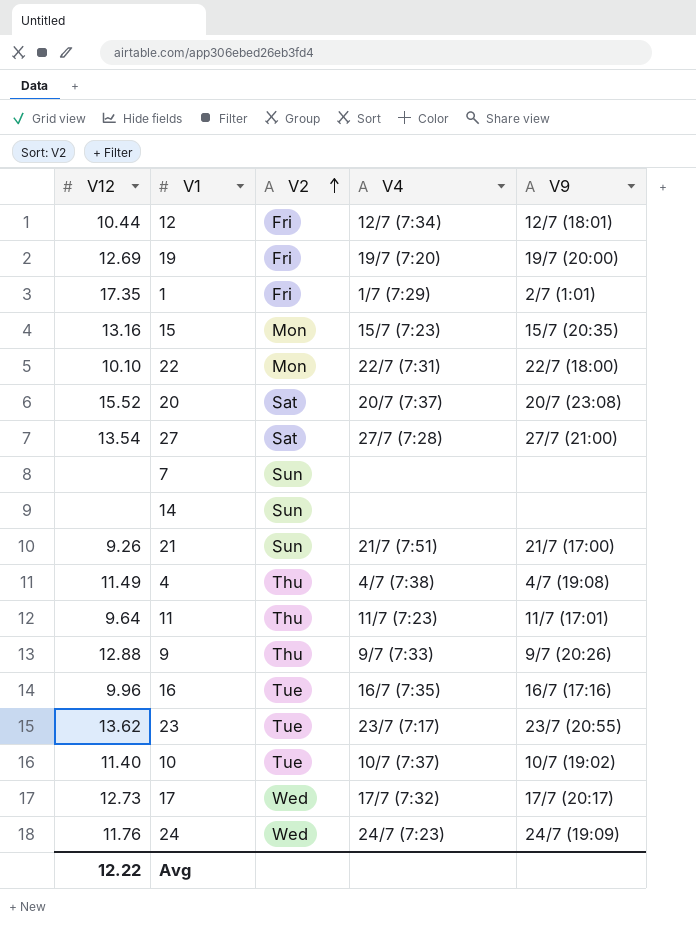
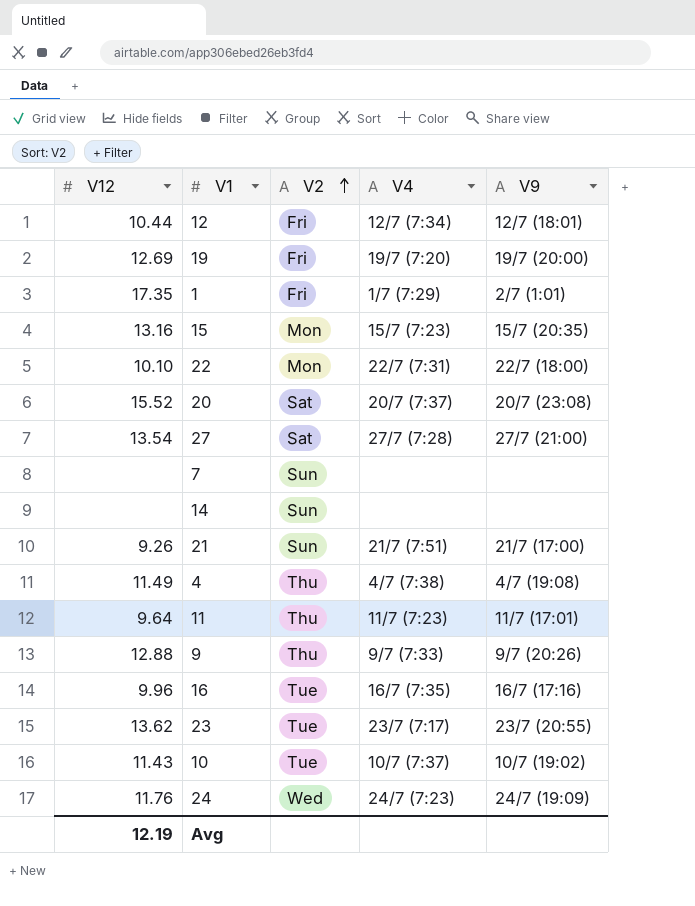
row 17: 12.73 | Wed | 17/7 (7:32) | 17/7 (20:17) -> none
10 | V12: 11.40 -> 11.43
Avg | V12: 12.22 -> 12.19

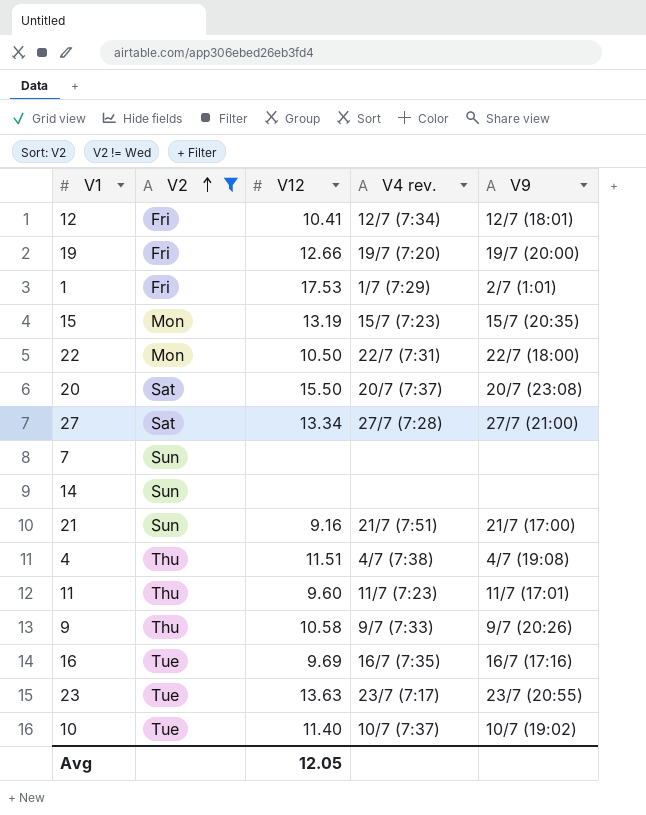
filter: none -> V2 != Wed
column V12 | position: 1 -> 3
column name: V4 -> V4 rev.
12 | V12: 10.44 -> 10.41
19 | V12: 12.69 -> 12.66
1 | V12: 17.35 -> 17.53
15 | V12: 13.16 -> 13.19
22 | V12: 10.10 -> 10.50
20 | V12: 15.52 -> 15.50
27 | V12: 13.54 -> 13.34
21 | V12: 9.26 -> 9.16
4 | V12: 11.49 -> 11.51
11 | V12: 9.64 -> 9.60
9 | V12: 12.88 -> 10.58
16 | V12: 9.96 -> 9.69
23 | V12: 13.62 -> 13.63
10 | V12: 11.43 -> 11.40
Avg | V12: 12.19 -> 12.05

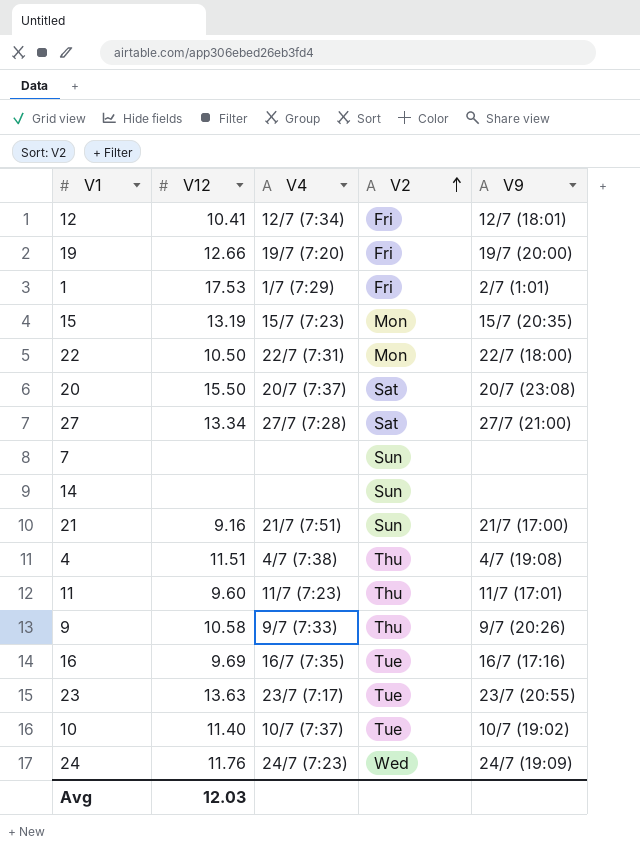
filter: V2 != Wed -> none
column name: V4 rev. -> V4
column V2 | position: 2 -> 4
Avg | V12: 12.05 -> 12.03

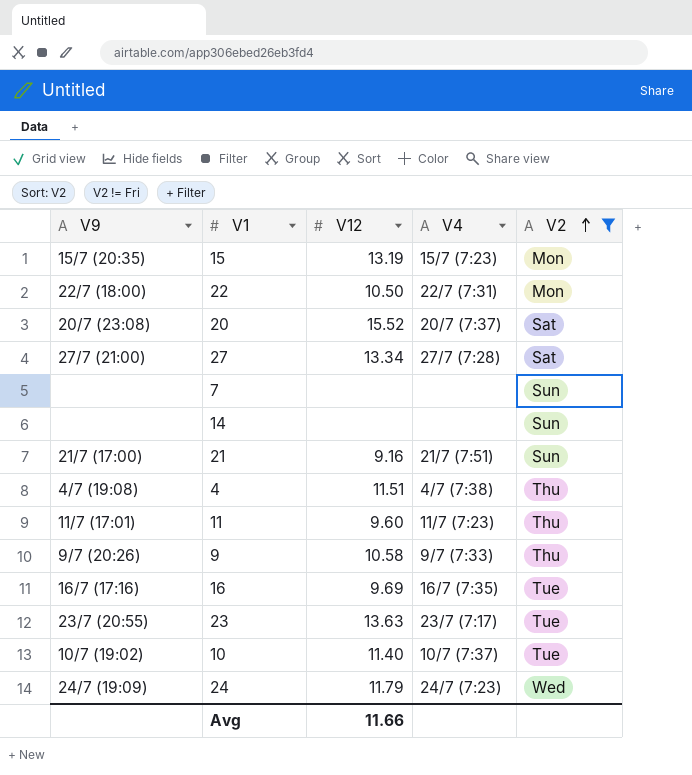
filter: none -> V2 != Fri
column V9 | position: 5 -> 1
20 | V12: 15.50 -> 15.52
24 | V12: 11.76 -> 11.79
Avg | V12: 12.03 -> 11.66

